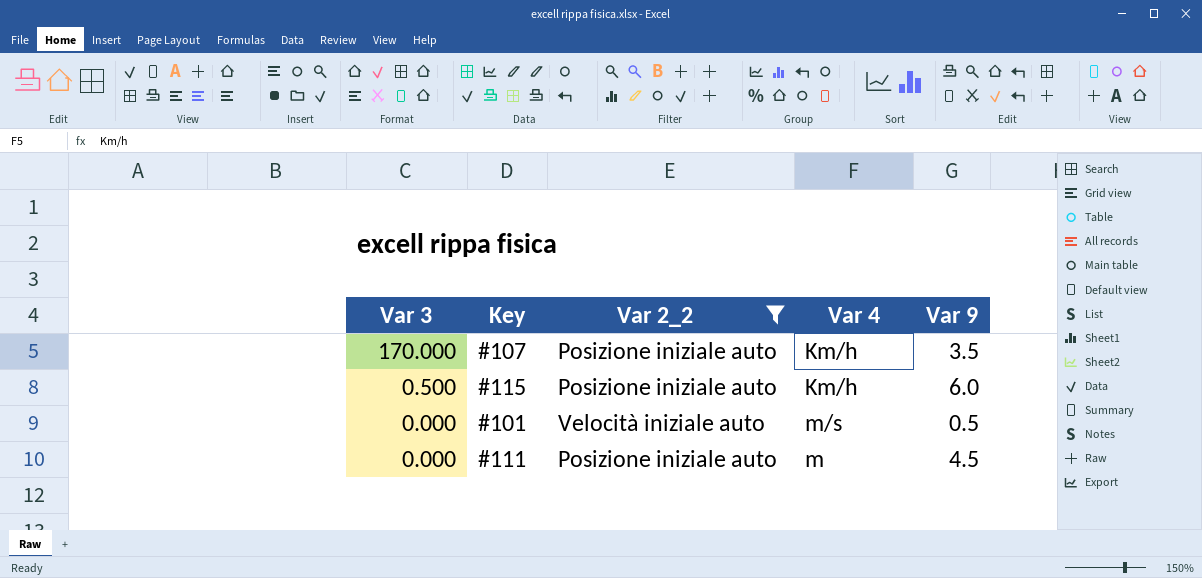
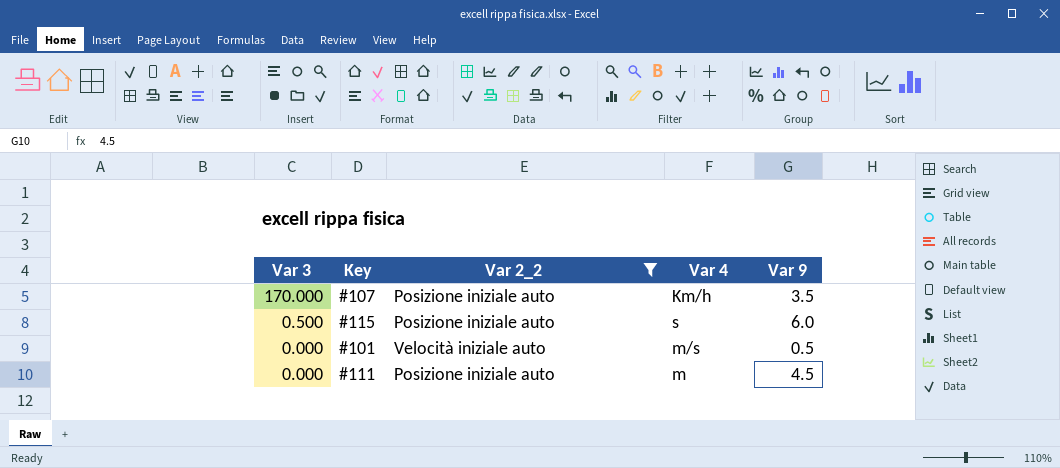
#115 | Var 4: Km/h -> s

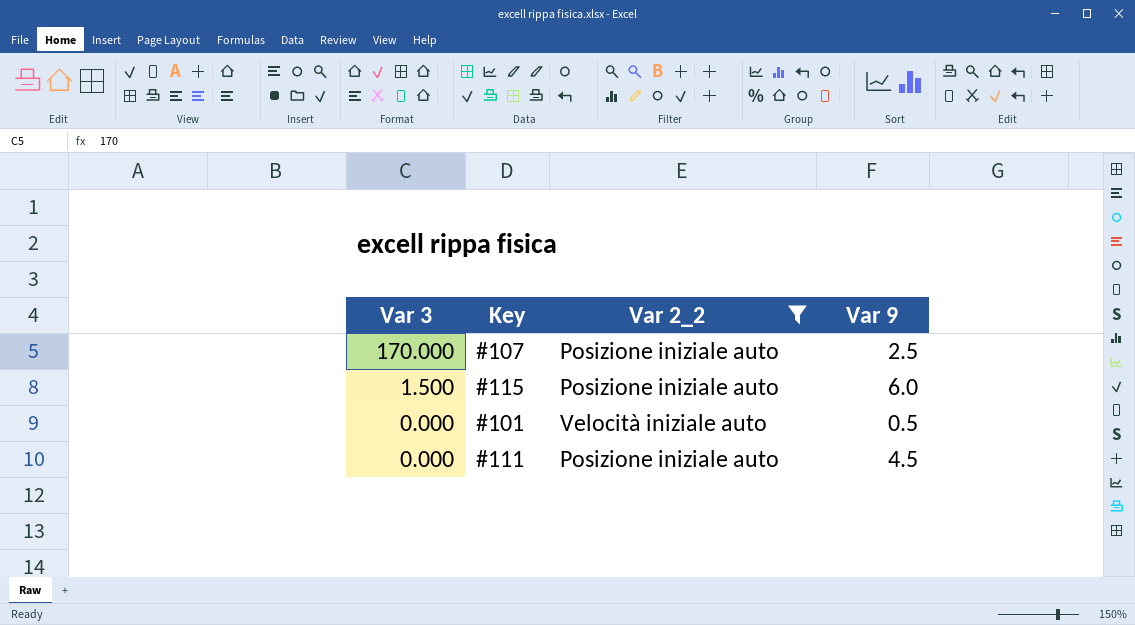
column Var 4 | position: 4 -> none
#107 | Var 9: 3.5 -> 2.5
#115 | Var 3: 0.500 -> 1.500

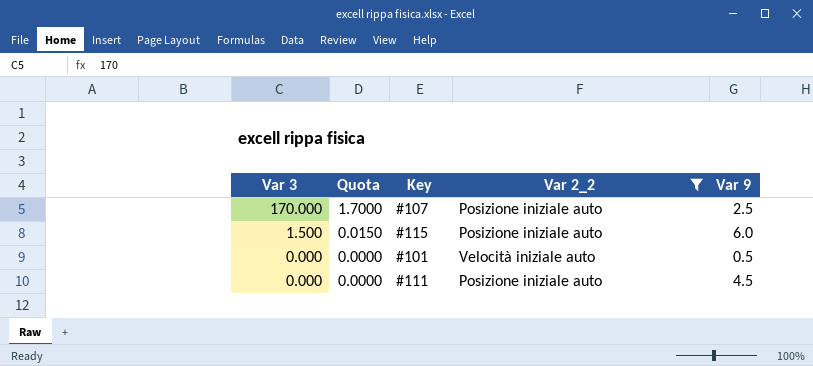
column Quota | formula: none -> [Var 3] * 0.01

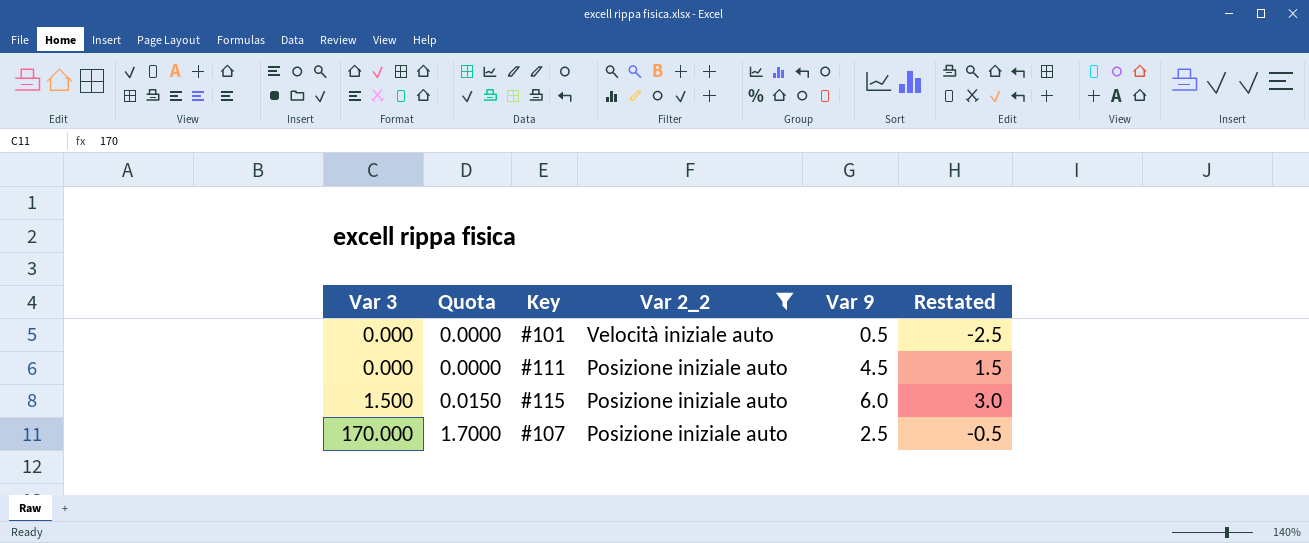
row order: Var 3 descending -> Var 3 ascending
column Restated | formula: none -> [Var 9] - 3

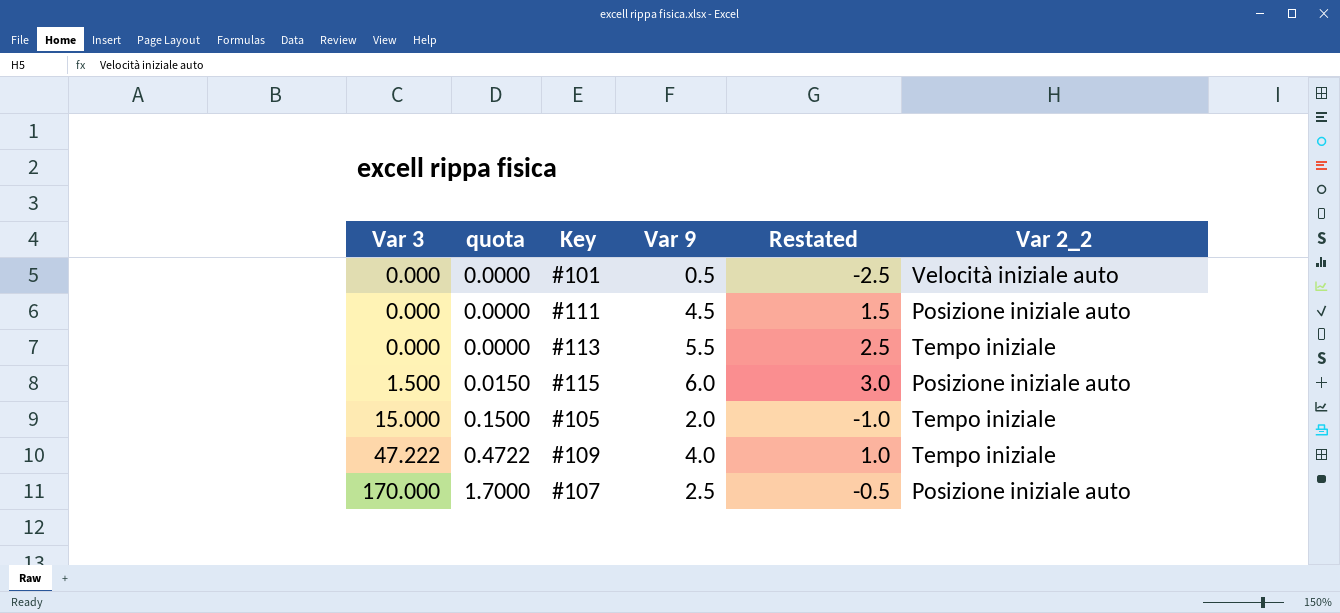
filter: Var 2_2 != Tempo iniziale -> none
column name: Quota -> quota
column Var 2_2 | position: 4 -> 6

